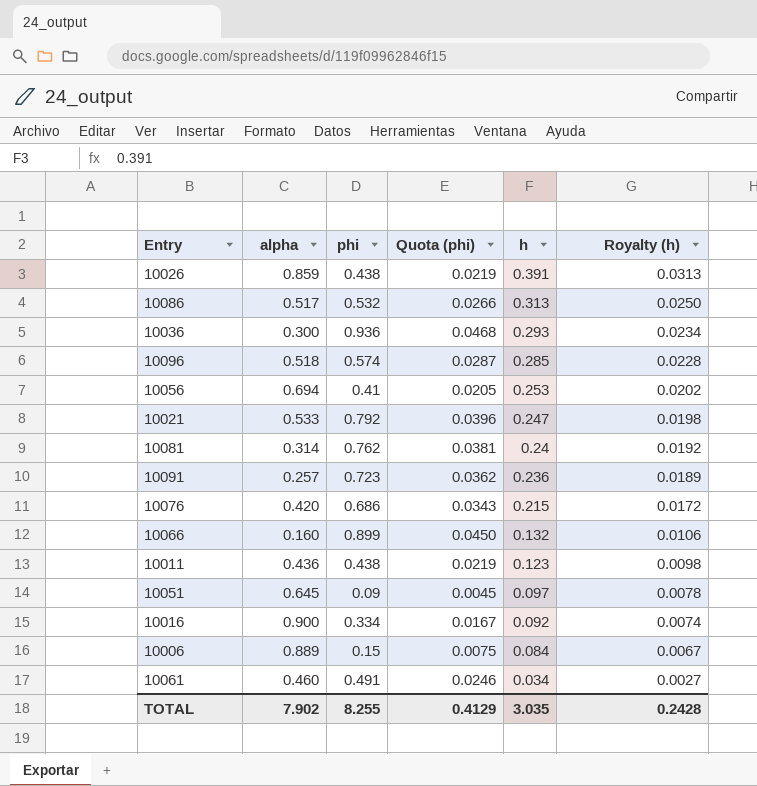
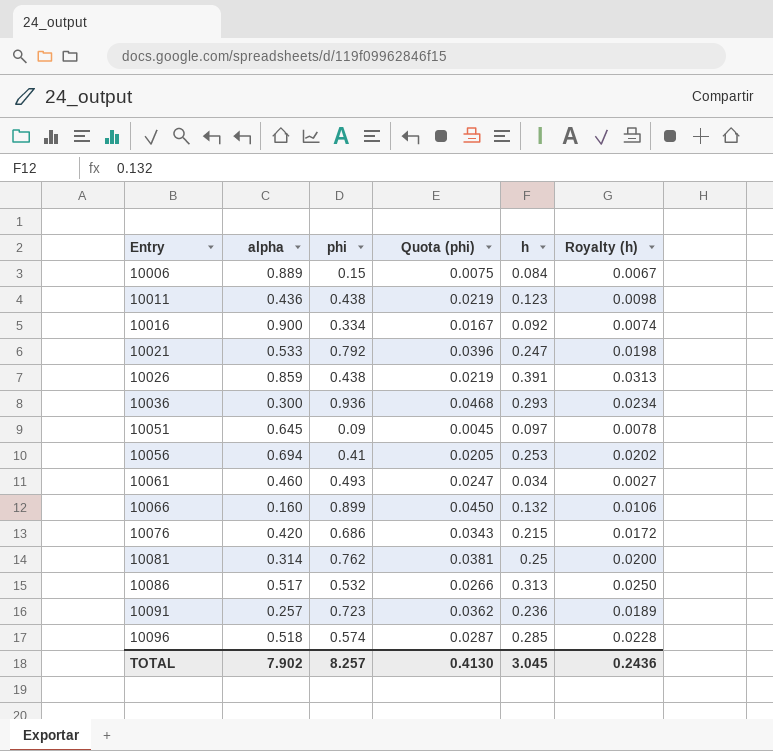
row order: h descending -> Entry ascending
10061 | phi: 0.491 -> 0.493
10061 | Quota (phi): 0.0246 -> 0.0247
10081 | h: 0.24 -> 0.25
10081 | Royalty (h): 0.0192 -> 0.0200
TOTAL | phi: 8.255 -> 8.257
TOTAL | Quota (phi): 0.4129 -> 0.4130
TOTAL | h: 3.035 -> 3.045
TOTAL | Royalty (h): 0.2428 -> 0.2436

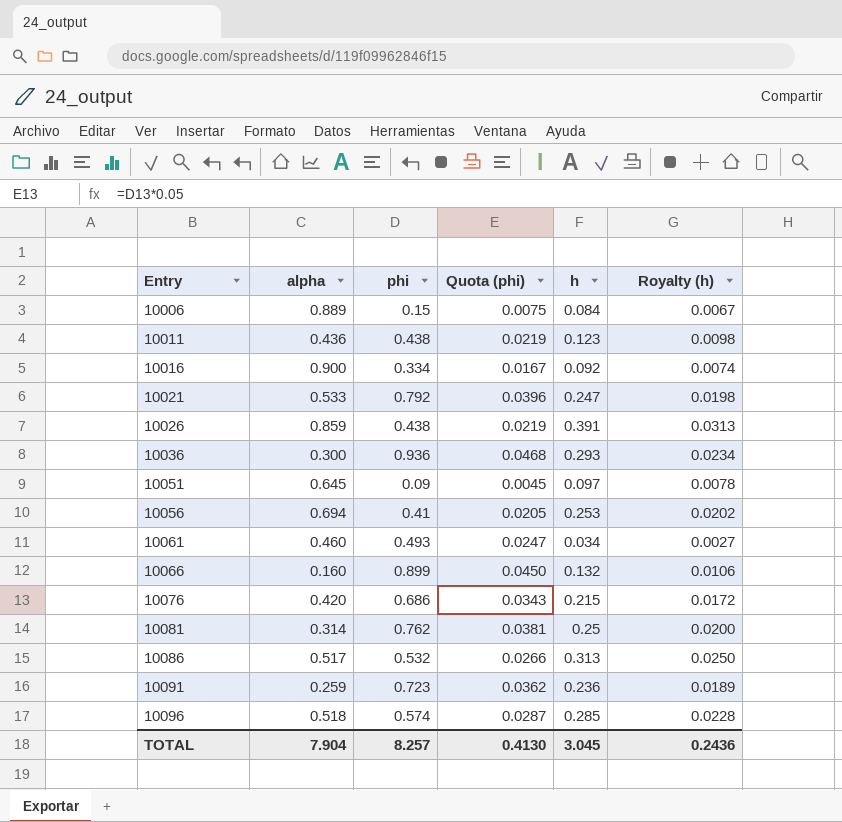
10091 | alpha: 0.257 -> 0.259
TOTAL | alpha: 7.902 -> 7.904

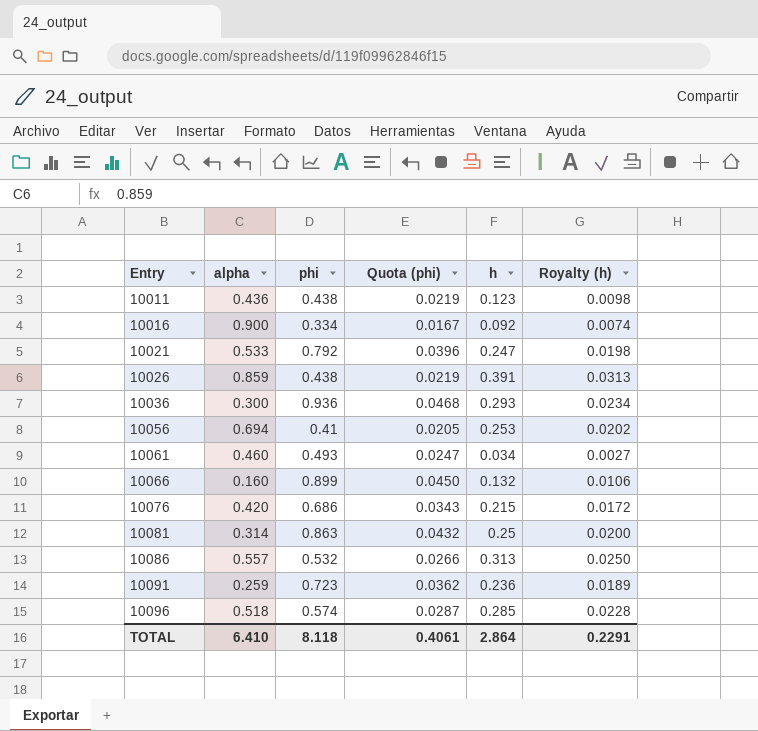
row 10006: 0.889 | 0.15 | 0.0075 | 0.084 | 0.0067 -> none
row 10051: 0.645 | 0.09 | 0.0045 | 0.097 | 0.0078 -> none
10081 | phi: 0.762 -> 0.863
10081 | Quota (phi): 0.0381 -> 0.0432
10086 | alpha: 0.517 -> 0.557
TOTAL | alpha: 7.904 -> 6.410
TOTAL | phi: 8.257 -> 8.118
TOTAL | Quota (phi): 0.4130 -> 0.4061
TOTAL | h: 3.045 -> 2.864
TOTAL | Royalty (h): 0.2436 -> 0.2291

